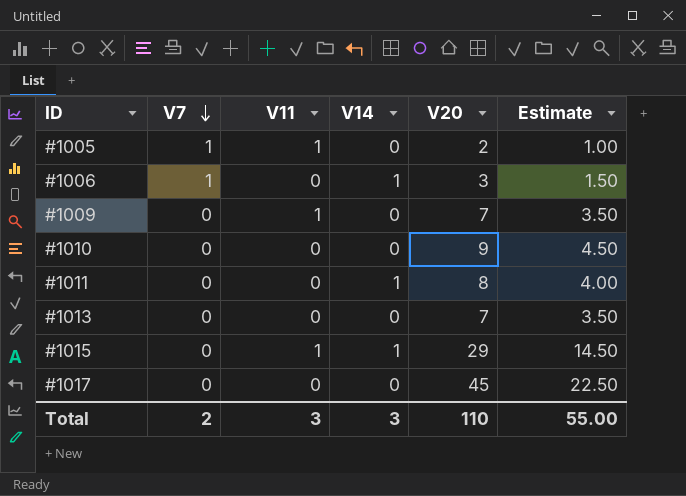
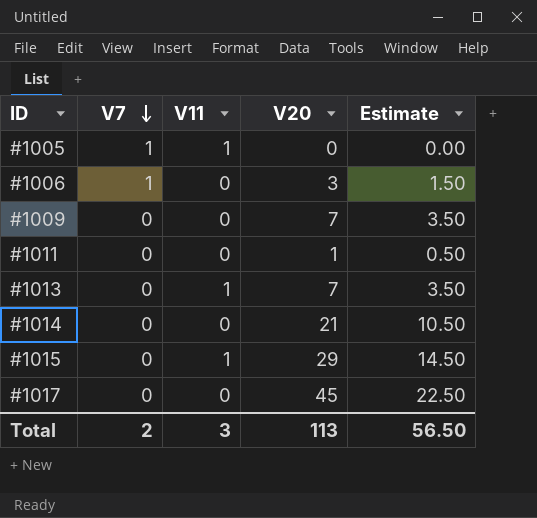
column V14 | position: 4 -> none
row #1010: 0 | 0 | 0 | 9 | 4.50 -> none
#1005 | V20: 2 -> 0
#1005 | Estimate: 1.00 -> 0.00
#1009 | V11: 1 -> 0
#1011 | V20: 8 -> 1
#1011 | Estimate: 4.00 -> 0.50
#1013 | V11: 0 -> 1
row #1014: none -> 0 | 0 | 21 | 10.50
Total | V20: 110 -> 113
Total | Estimate: 55.00 -> 56.50

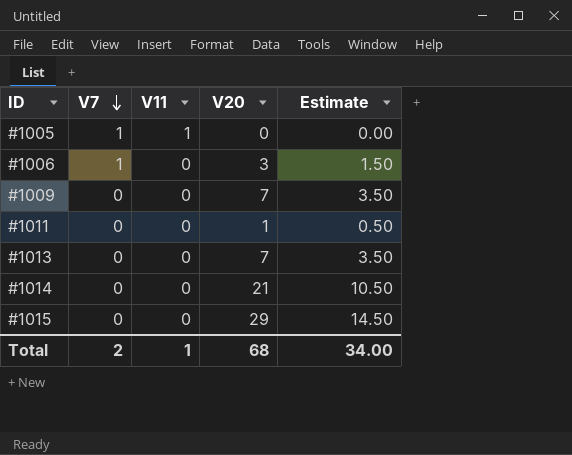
row #1017: 0 | 0 | 45 | 22.50 -> none
#1013 | V11: 1 -> 0
#1015 | V11: 1 -> 0
Total | V11: 3 -> 1
Total | V20: 113 -> 68
Total | Estimate: 56.50 -> 34.00

